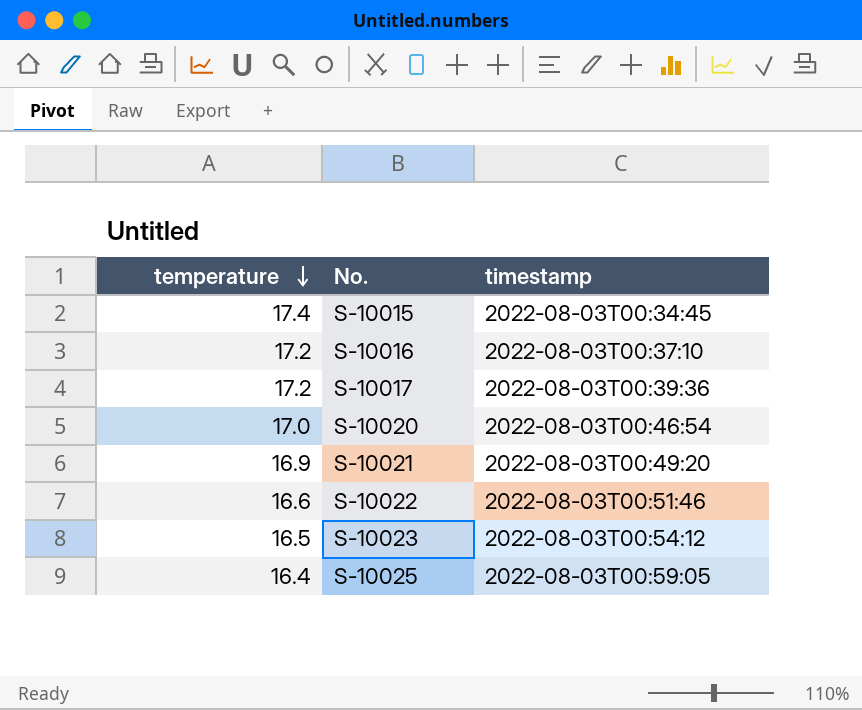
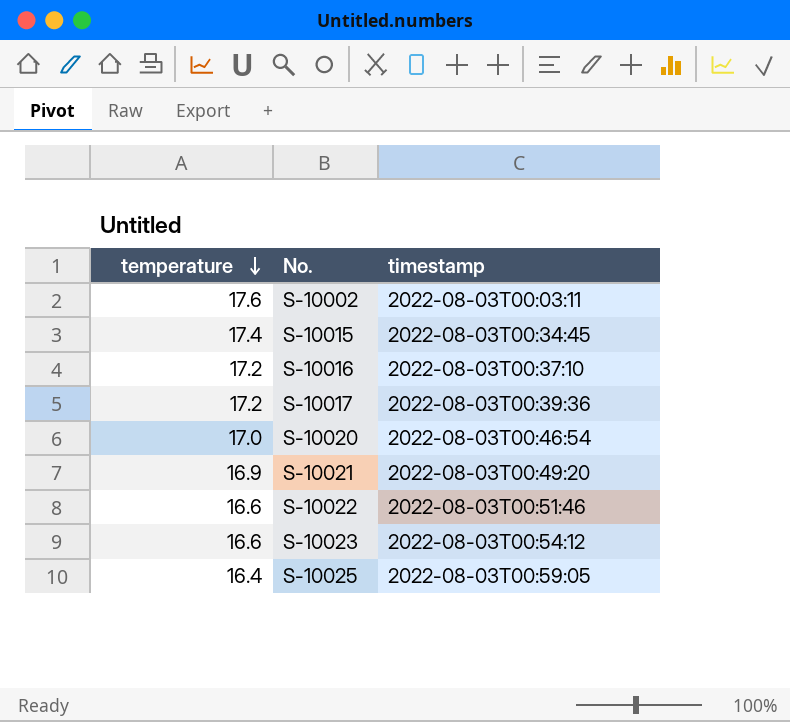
row S-10002: none -> 17.6 | 2022-08-03T00:03:11
S-10023 | temperature: 16.5 -> 16.6

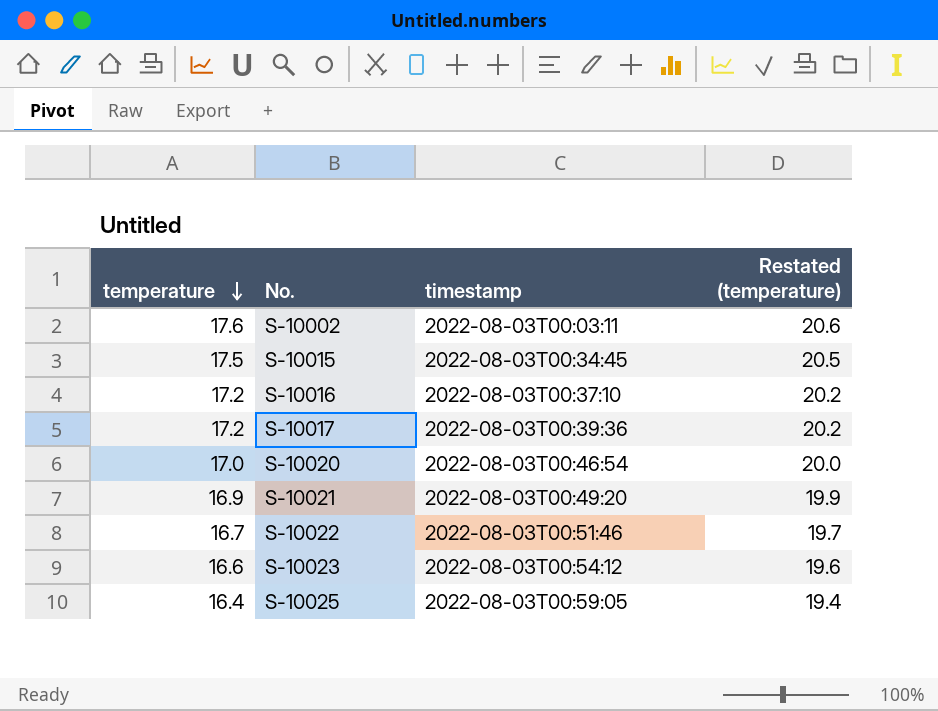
column Restated (temperature) | formula: none -> [temperature] + 3
S-10015 | temperature: 17.4 -> 17.5
S-10022 | temperature: 16.6 -> 16.7

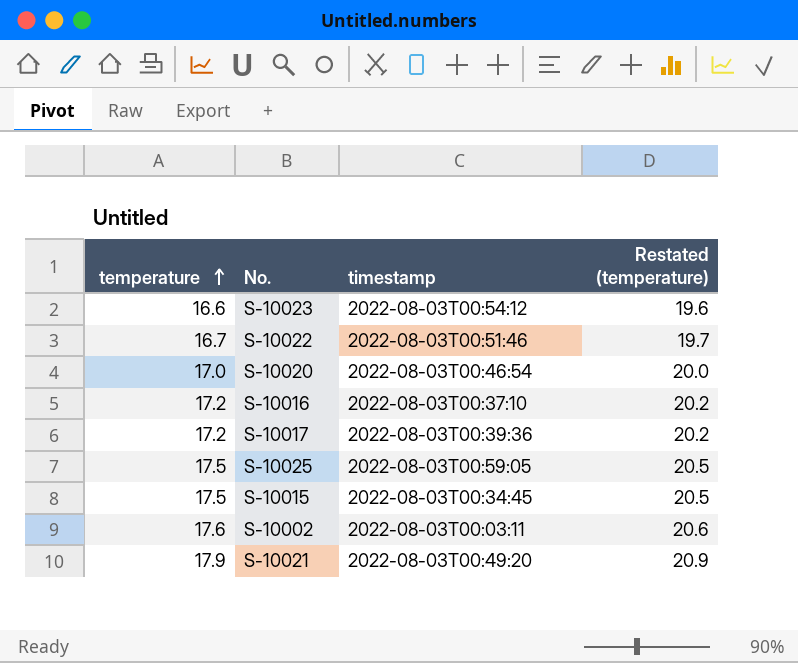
row order: temperature descending -> temperature ascending
S-10025 | temperature: 16.4 -> 17.5
S-10025 | Restated (temperature): 19.4 -> 20.5
S-10021 | temperature: 16.9 -> 17.9
S-10021 | Restated (temperature): 19.9 -> 20.9

